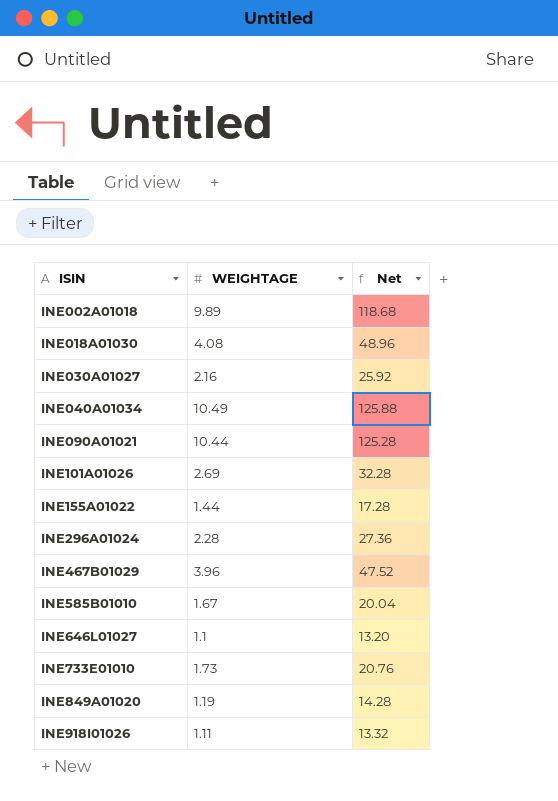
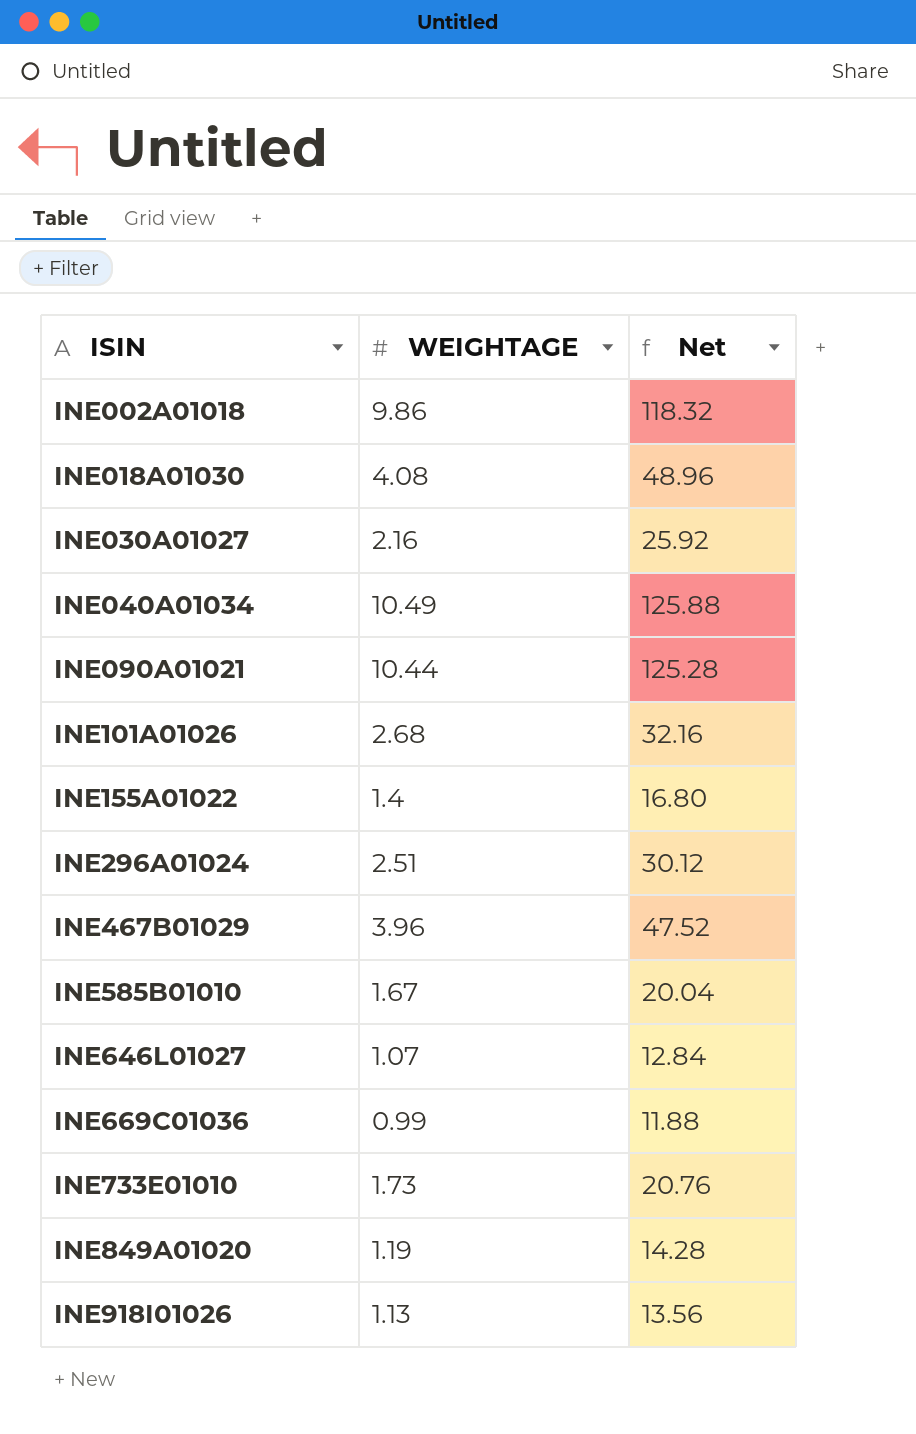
INE002A01018 | WEIGHTAGE: 9.89 -> 9.86
INE002A01018 | Net: 118.68 -> 118.32
INE101A01026 | WEIGHTAGE: 2.69 -> 2.68
INE101A01026 | Net: 32.28 -> 32.16
INE155A01022 | WEIGHTAGE: 1.44 -> 1.4
INE155A01022 | Net: 17.28 -> 16.80
INE296A01024 | WEIGHTAGE: 2.28 -> 2.51
INE296A01024 | Net: 27.36 -> 30.12
INE646L01027 | WEIGHTAGE: 1.1 -> 1.07
INE646L01027 | Net: 13.20 -> 12.84
row INE669C01036: none -> 0.99 | 11.88
INE918I01026 | WEIGHTAGE: 1.11 -> 1.13
INE918I01026 | Net: 13.32 -> 13.56

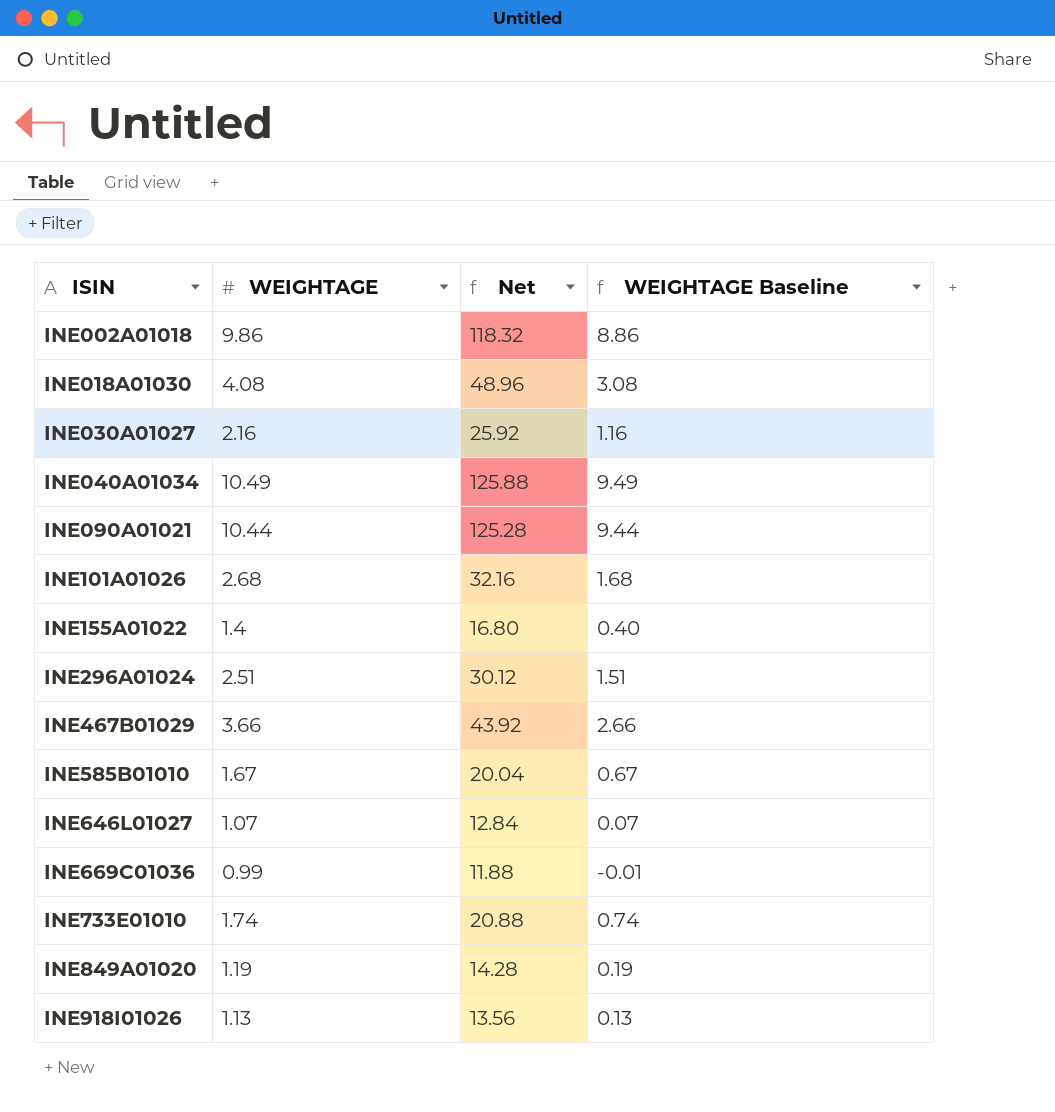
column WEIGHTAGE Baseline | formula: none -> [WEIGHTAGE] - 1
INE467B01029 | WEIGHTAGE: 3.96 -> 3.66
INE467B01029 | Net: 47.52 -> 43.92
INE733E01010 | WEIGHTAGE: 1.73 -> 1.74
INE733E01010 | Net: 20.76 -> 20.88

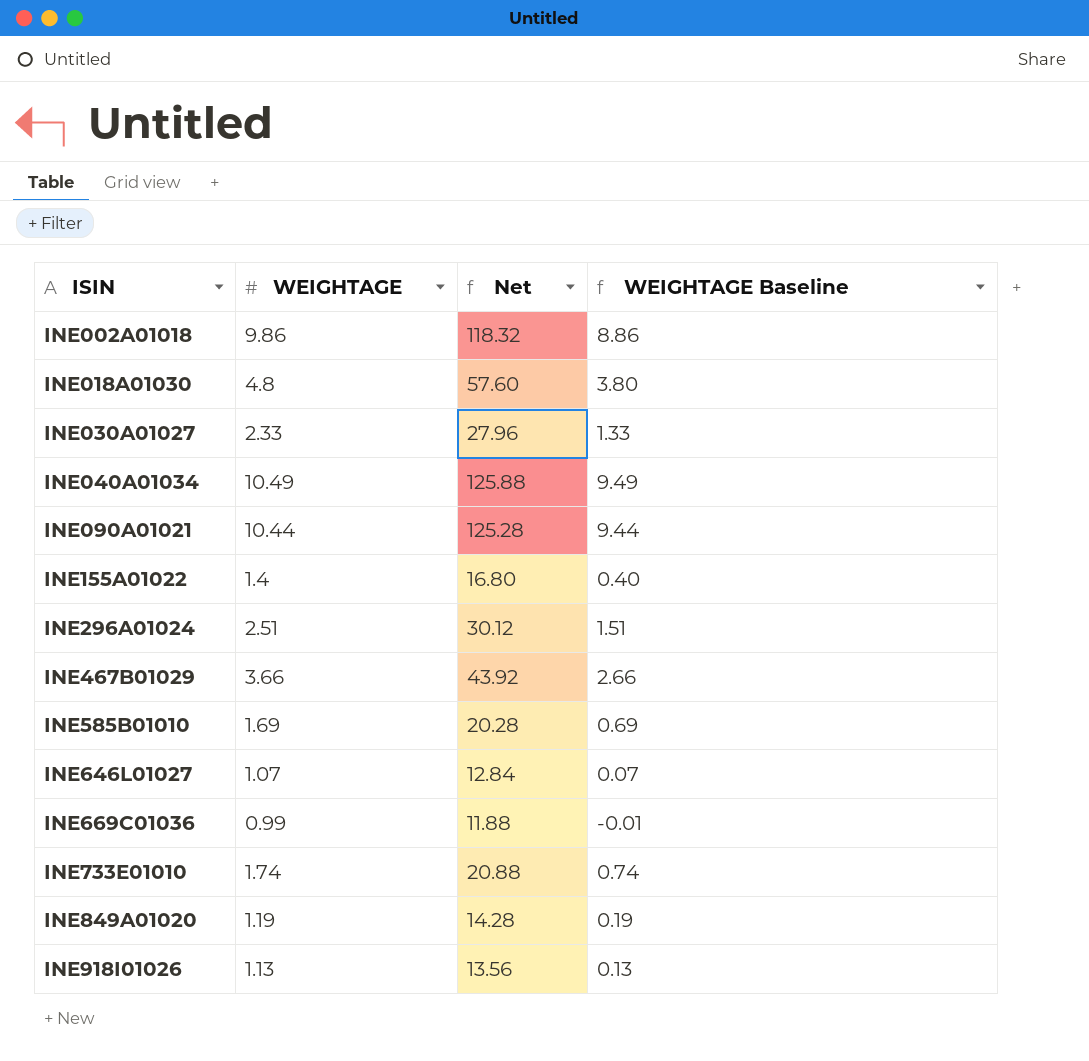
row INE101A01026: 2.68 | 32.16 | 1.68 -> none
INE018A01030 | WEIGHTAGE: 4.08 -> 4.8
INE018A01030 | Net: 48.96 -> 57.60
INE018A01030 | WEIGHTAGE Baseline: 3.08 -> 3.80
INE030A01027 | WEIGHTAGE: 2.16 -> 2.33
INE030A01027 | Net: 25.92 -> 27.96
INE030A01027 | WEIGHTAGE Baseline: 1.16 -> 1.33
INE585B01010 | WEIGHTAGE: 1.67 -> 1.69
INE585B01010 | Net: 20.04 -> 20.28
INE585B01010 | WEIGHTAGE Baseline: 0.67 -> 0.69

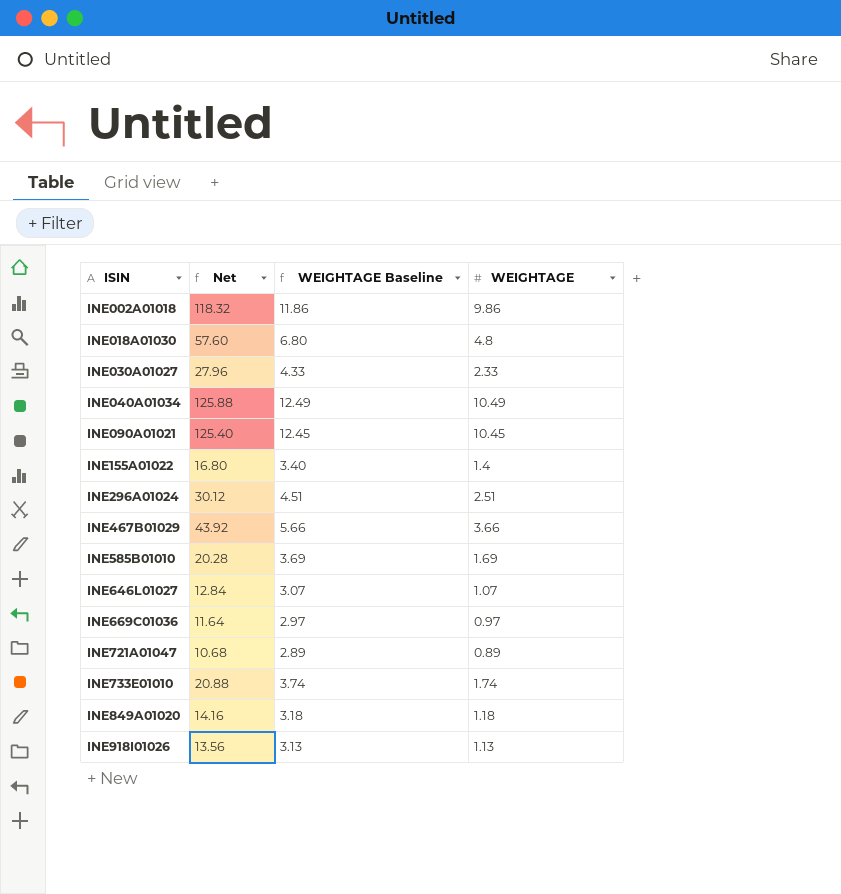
column WEIGHTAGE Baseline | formula: [WEIGHTAGE] - 1 -> [WEIGHTAGE] + 2
column WEIGHTAGE | position: 2 -> 4
INE090A01021 | Net: 125.28 -> 125.40
INE090A01021 | WEIGHTAGE: 10.44 -> 10.45
INE669C01036 | Net: 11.88 -> 11.64
INE669C01036 | WEIGHTAGE: 0.99 -> 0.97
row INE721A01047: none -> 10.68 | 2.89 | 0.89
INE849A01020 | Net: 14.28 -> 14.16
INE849A01020 | WEIGHTAGE: 1.19 -> 1.18

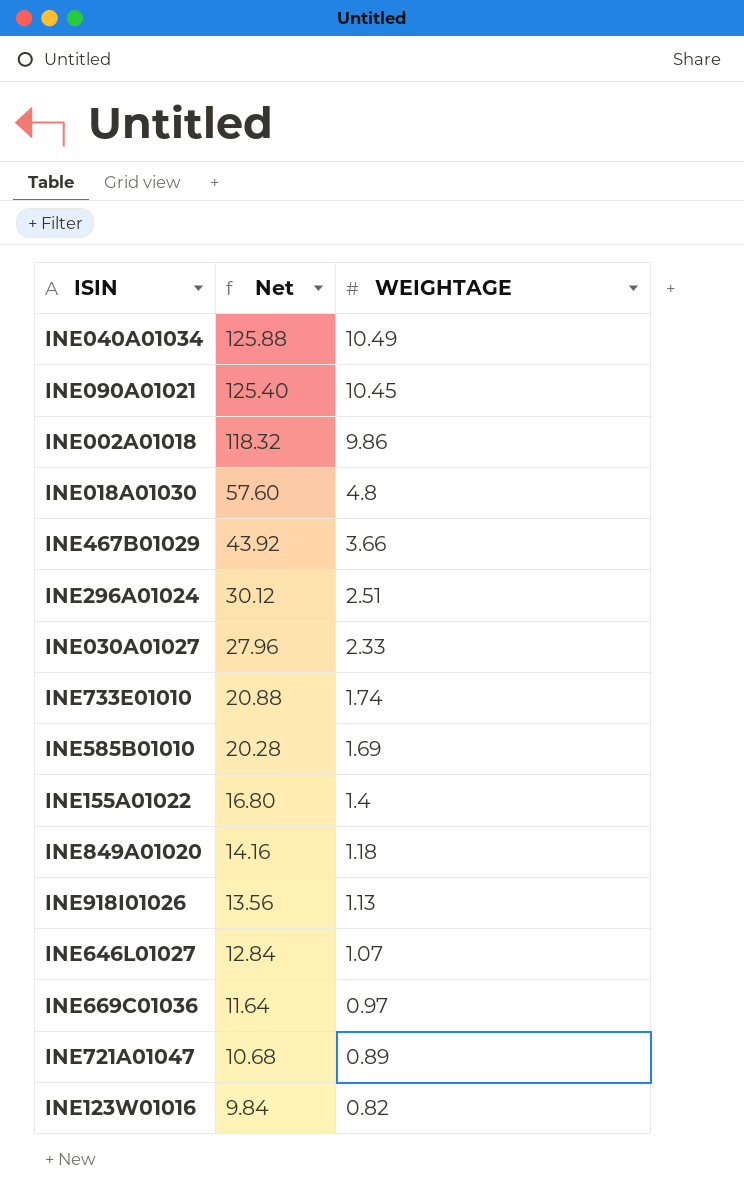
row order: ISIN ascending -> Net descending
column WEIGHTAGE Baseline | formula: [WEIGHTAGE] + 2 -> none
row INE123W01016: none -> 9.84 | 0.82

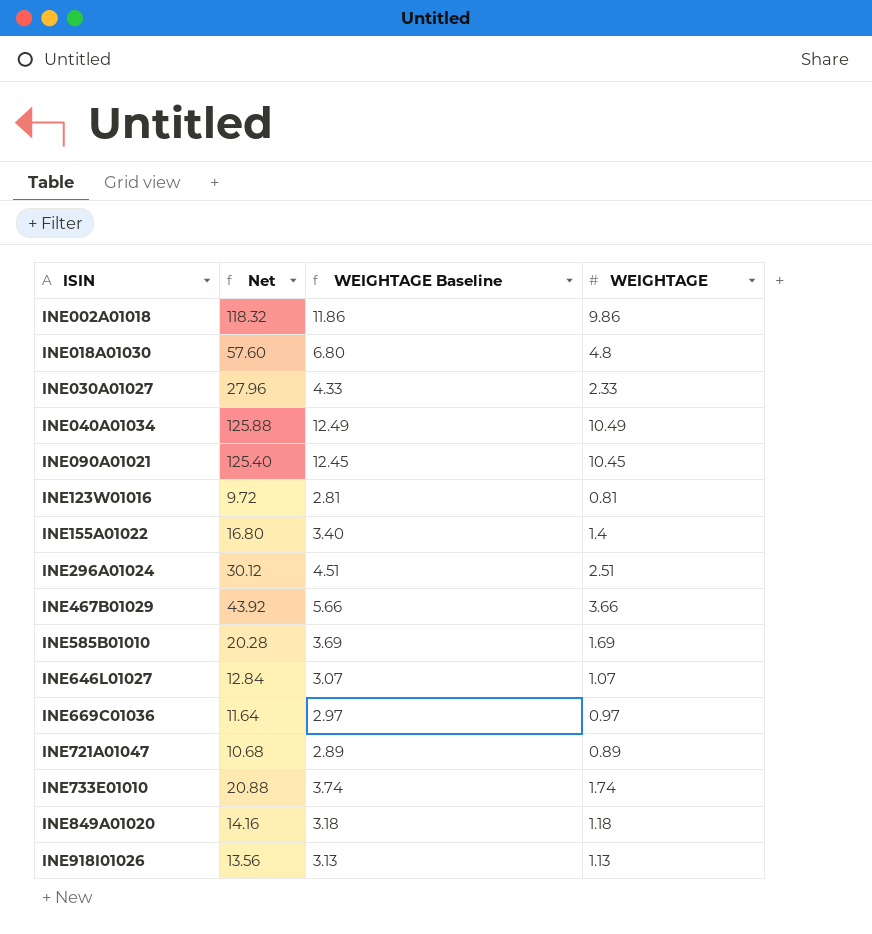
row order: Net descending -> ISIN ascending
column WEIGHTAGE Baseline | formula: none -> [WEIGHTAGE] + 2
INE123W01016 | Net: 9.84 -> 9.72
INE123W01016 | WEIGHTAGE: 0.82 -> 0.81

